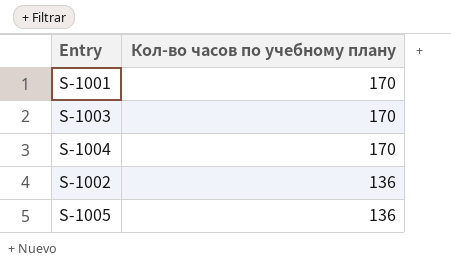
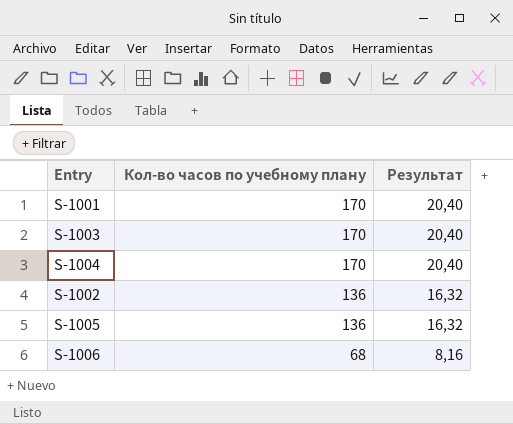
column Результат | formula: none -> [Кол-во часов по учебному плану] * 0,12
row S-1006: none -> 68 | 8,16

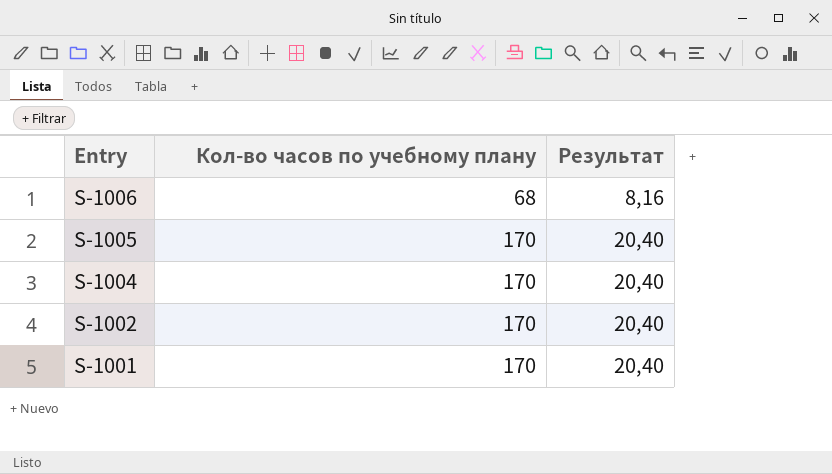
row order: Кол-во часов по учебному плану descending -> Entry descending
row S-1003: 170 | 20,40 -> none
S-1005 | Кол-во часов по учебному плану: 136 -> 170
S-1005 | Результат: 16,32 -> 20,40
S-1002 | Кол-во часов по учебному плану: 136 -> 170
S-1002 | Результат: 16,32 -> 20,40

